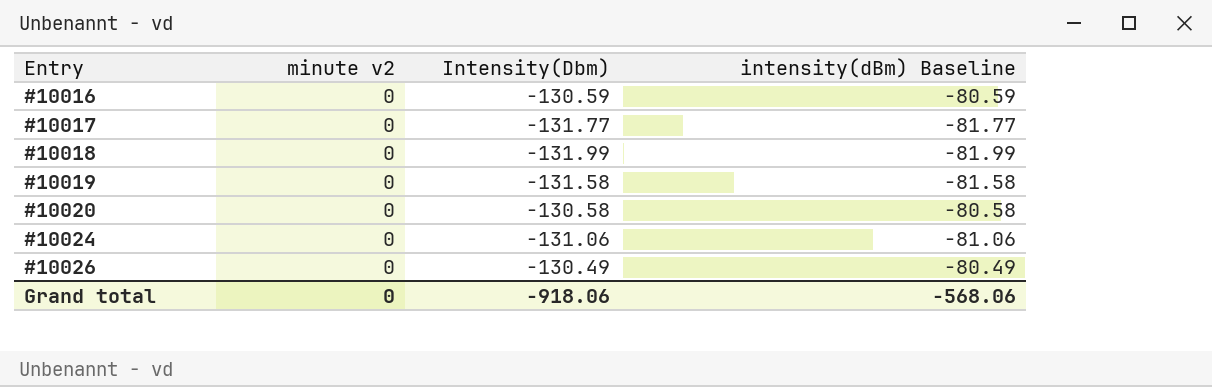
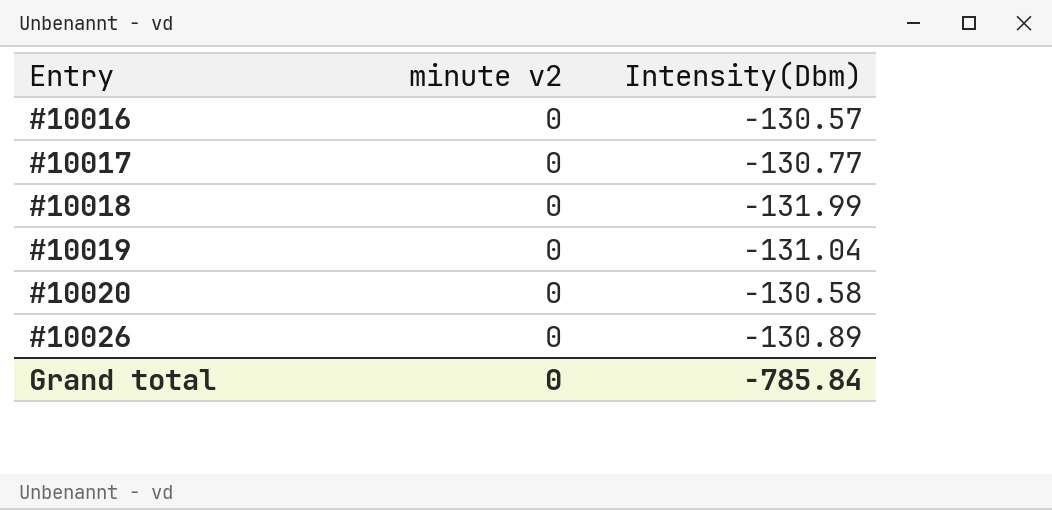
column intensity(dBm) Baseline | formula: [Intensity(Dbm)] + 50 -> none
row #10024: 0 | -131.06 | -81.06 -> none
#10016 | Intensity(Dbm): -130.59 -> -130.57
#10017 | Intensity(Dbm): -131.77 -> -130.77
#10019 | Intensity(Dbm): -131.58 -> -131.04
#10026 | Intensity(Dbm): -130.49 -> -130.89
Grand total | Intensity(Dbm): -918.06 -> -785.84

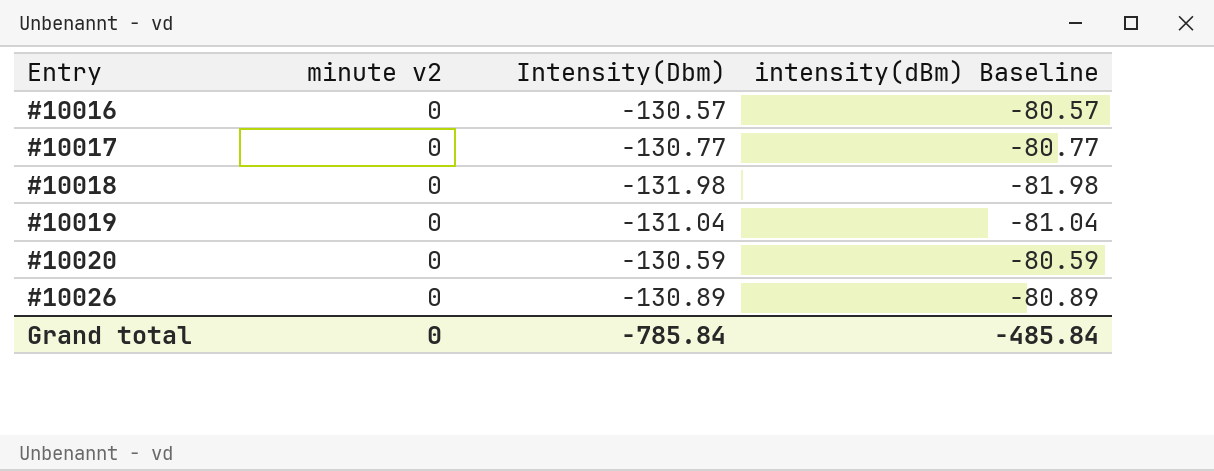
column intensity(dBm) Baseline | formula: none -> [Intensity(Dbm)] + 50
#10018 | Intensity(Dbm): -131.99 -> -131.98
#10020 | Intensity(Dbm): -130.58 -> -130.59

